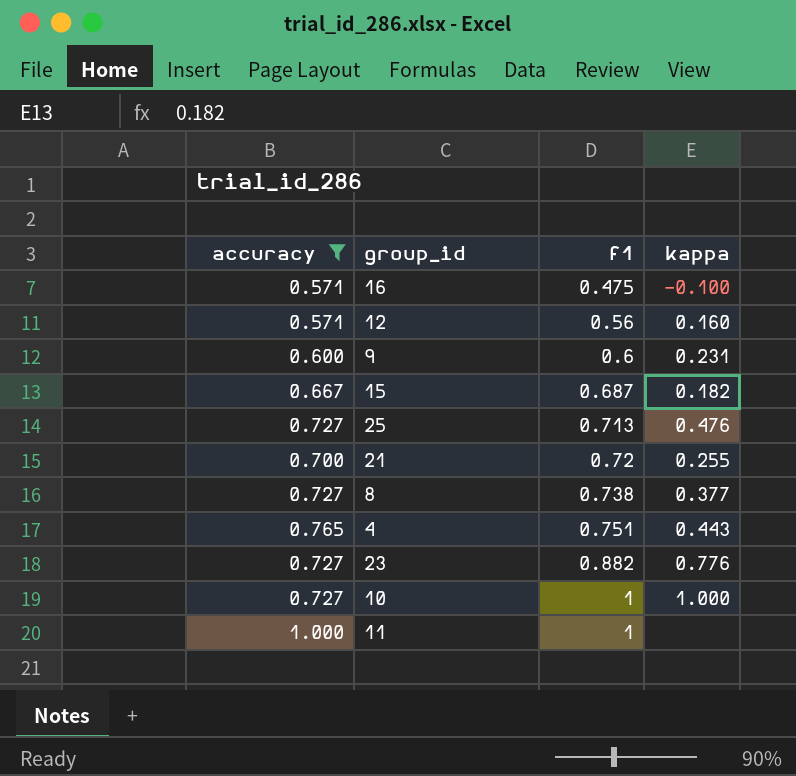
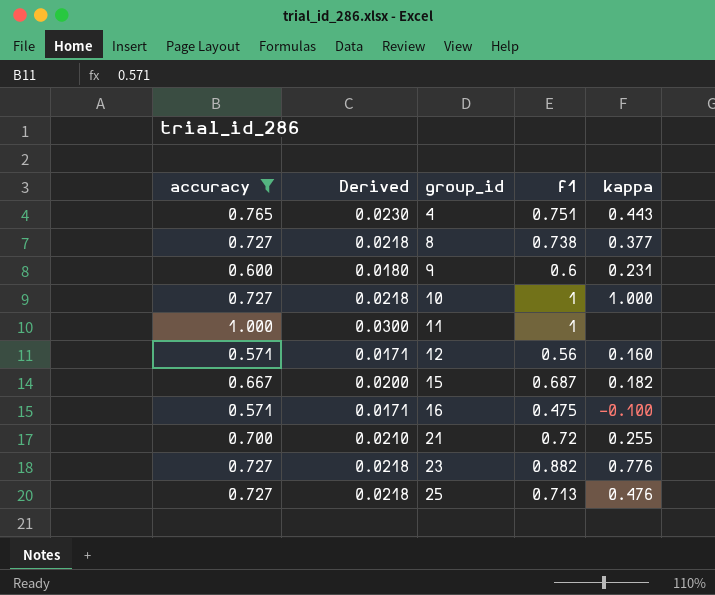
row order: f1 ascending -> group_id ascending
column Derived | formula: none -> [accuracy] * 0.03

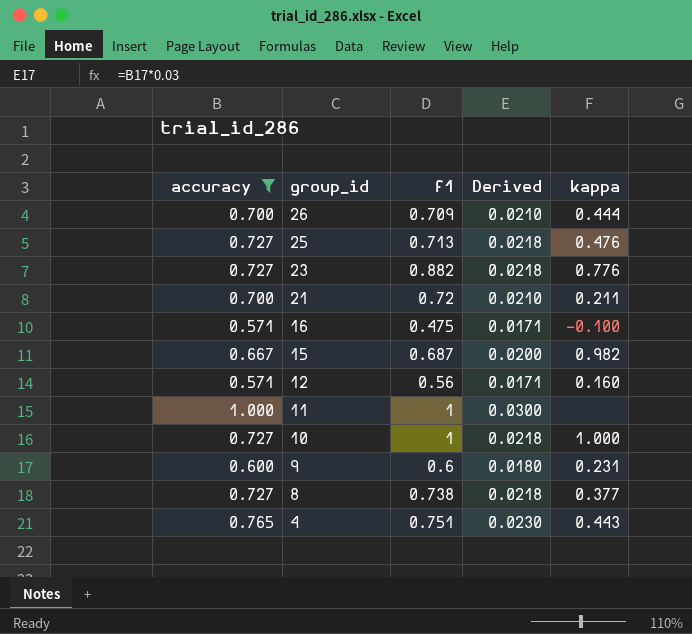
row order: group_id ascending -> group_id descending
column Derived | position: 2 -> 4
row 26: none -> 0.700 | 0.709 | 0.0210 | 0.444
21 | kappa: 0.255 -> 0.211
15 | kappa: 0.182 -> 0.982

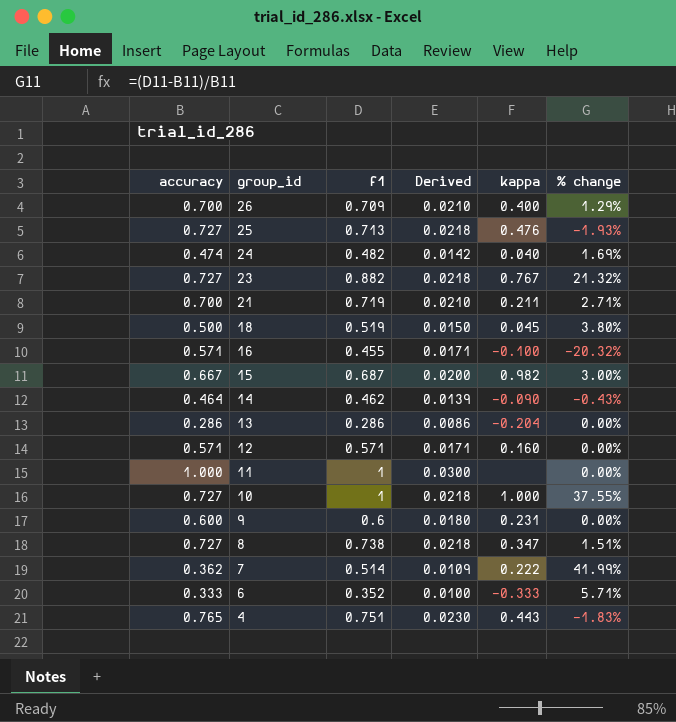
filter: accuracy >= 0.571 -> none
column % change | formula: none -> ([f1] - [accuracy]) / [accuracy]
26 | kappa: 0.444 -> 0.400
23 | kappa: 0.776 -> 0.767
21 | f1: 0.72 -> 0.719
16 | f1: 0.475 -> 0.455
12 | f1: 0.56 -> 0.571
8 | kappa: 0.377 -> 0.347

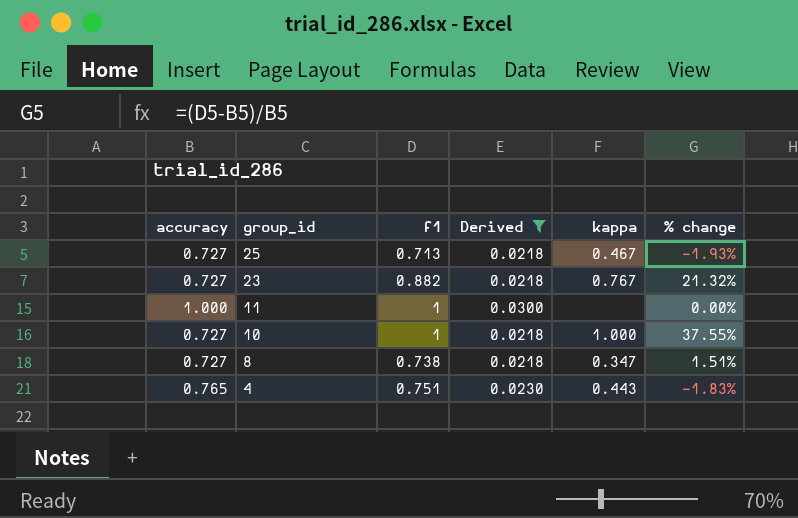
filter: none -> Derived >= 0.0218
25 | kappa: 0.476 -> 0.467

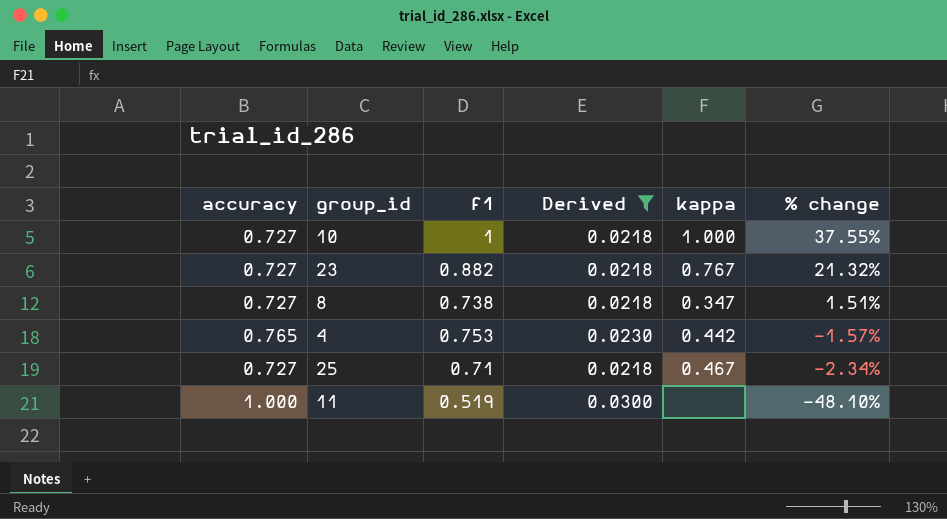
row order: group_id descending -> % change descending
4 | f1: 0.751 -> 0.753
4 | kappa: 0.443 -> 0.442
4 | % change: -1.83% -> -1.57%
25 | f1: 0.713 -> 0.71
25 | % change: -1.93% -> -2.34%
11 | f1: 1 -> 0.519
11 | % change: 0.00% -> -48.10%

